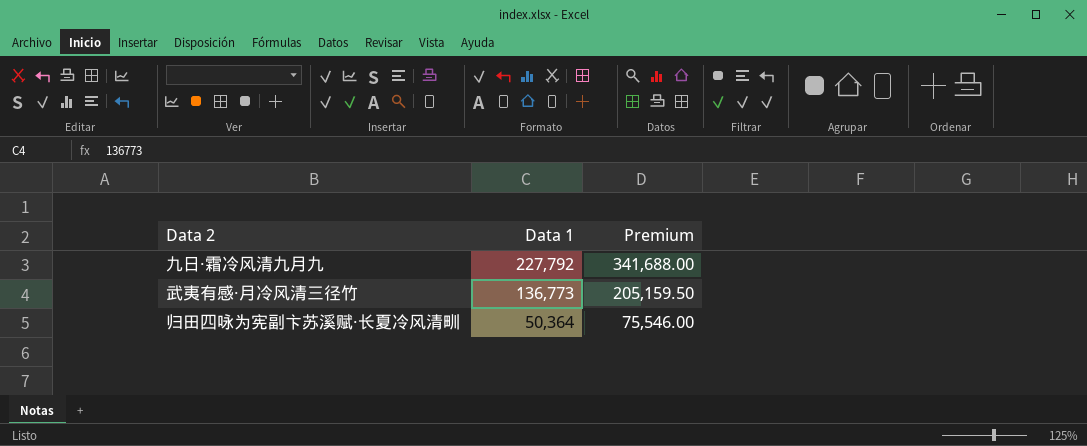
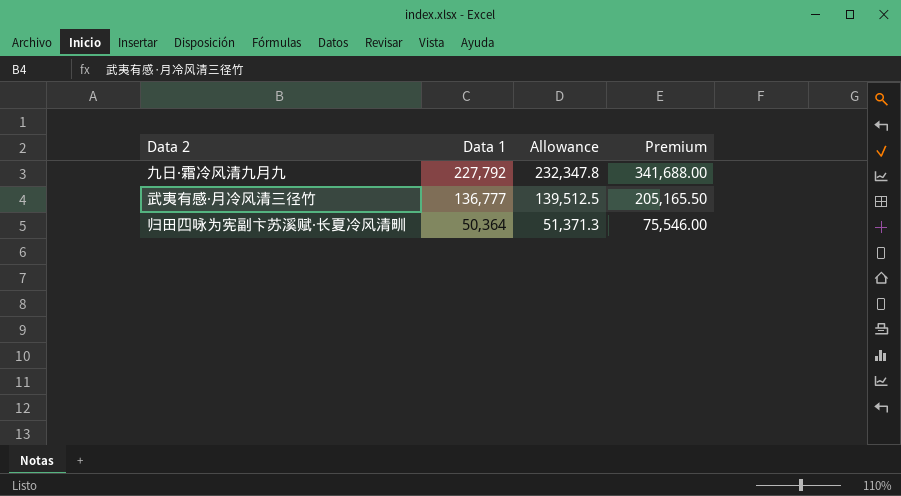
column Allowance | formula: none -> [Data 1] * 1.02
武夷有感·月冷风清三径竹 | Data 1: 136,773 -> 136,777
武夷有感·月冷风清三径竹 | Premium: 205,159.50 -> 205,165.50

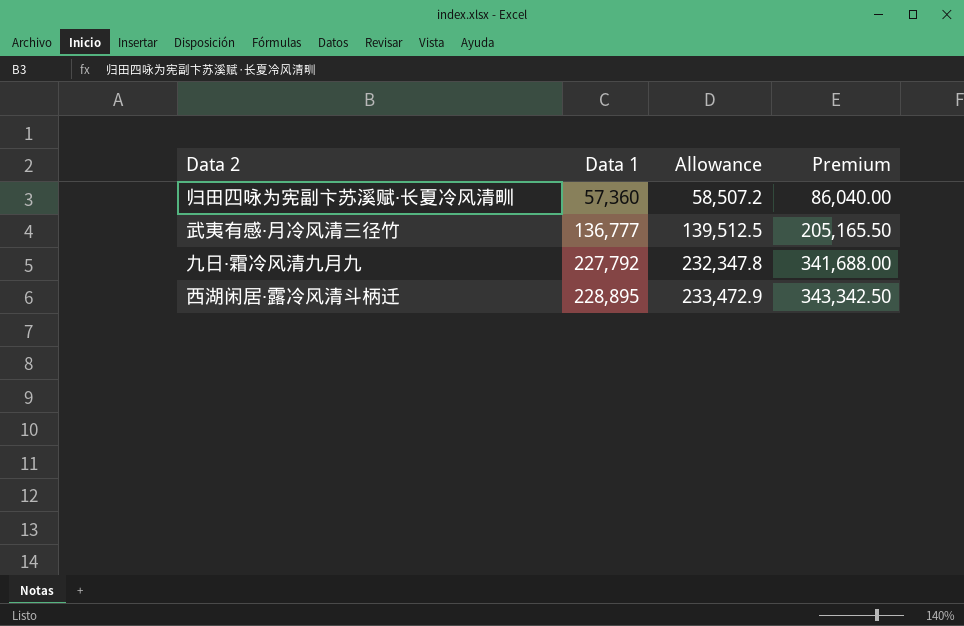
row order: Data 1 descending -> Data 1 ascending
归田四咏为宪副卞苏溪赋·长夏冷风清甽 | Data 1: 50,364 -> 57,360
归田四咏为宪副卞苏溪赋·长夏冷风清甽 | Allowance: 51,371.3 -> 58,507.2
归田四咏为宪副卞苏溪赋·长夏冷风清甽 | Premium: 75,546.00 -> 86,040.00
row 西湖闲居·露冷风清斗柄迁: none -> 228,895 | 233,472.9 | 343,342.50

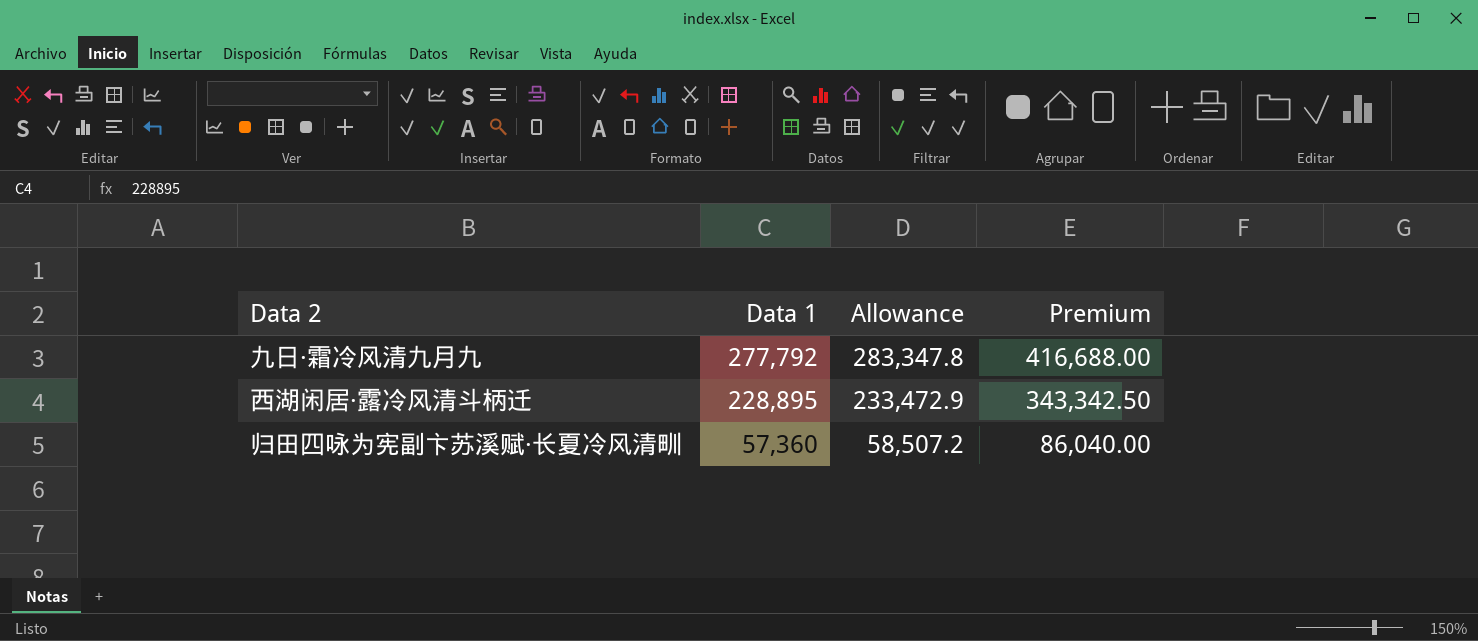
row order: Data 1 ascending -> Data 1 descending
row 武夷有感·月冷风清三径竹: 136,777 | 139,512.5 | 205,165.50 -> none
九日·霜冷风清九月九 | Data 1: 227,792 -> 277,792
九日·霜冷风清九月九 | Allowance: 232,347.8 -> 283,347.8
九日·霜冷风清九月九 | Premium: 341,688.00 -> 416,688.00

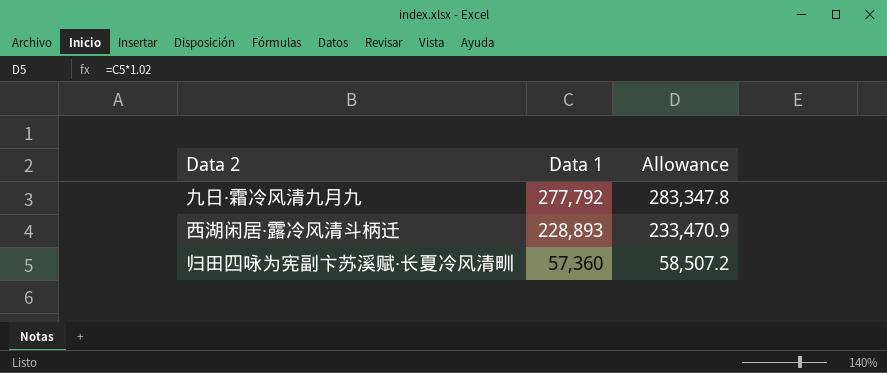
column Premium | formula: [Data 1] * 1.5 -> none
西湖闲居·露冷风清斗柄迁 | Data 1: 228,895 -> 228,893
西湖闲居·露冷风清斗柄迁 | Allowance: 233,472.9 -> 233,470.9

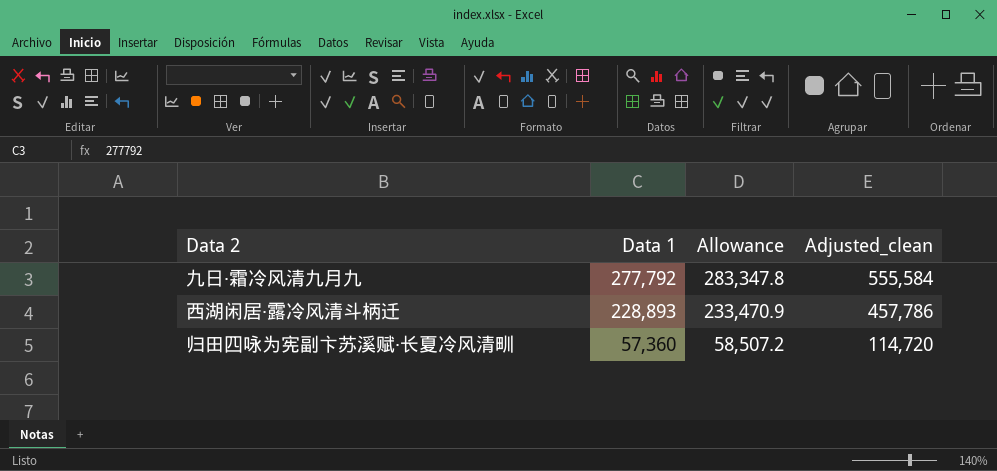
column Adjusted_clean | formula: none -> [Data 1] * 2

